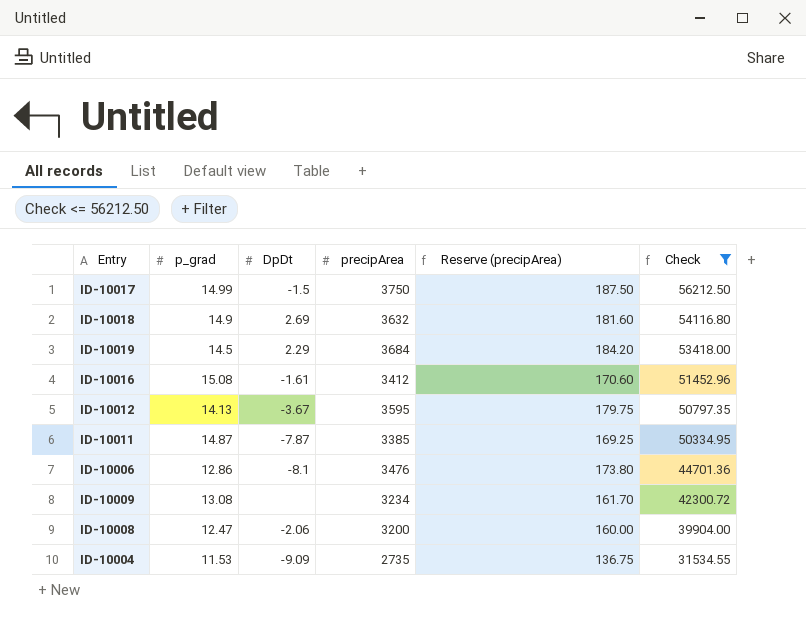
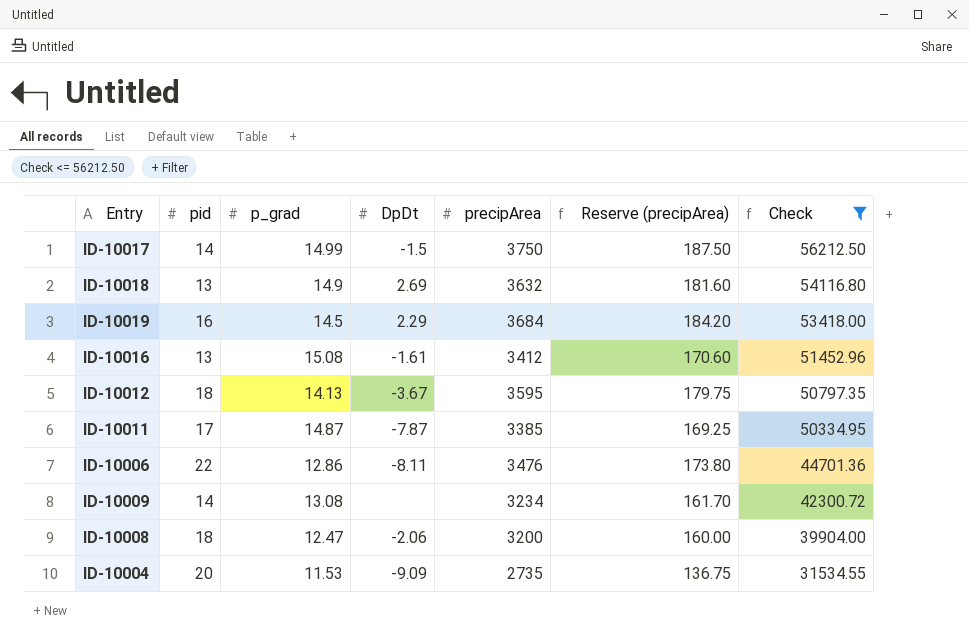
column pid | position: none -> 2
ID-10006 | DpDt: -8.1 -> -8.11

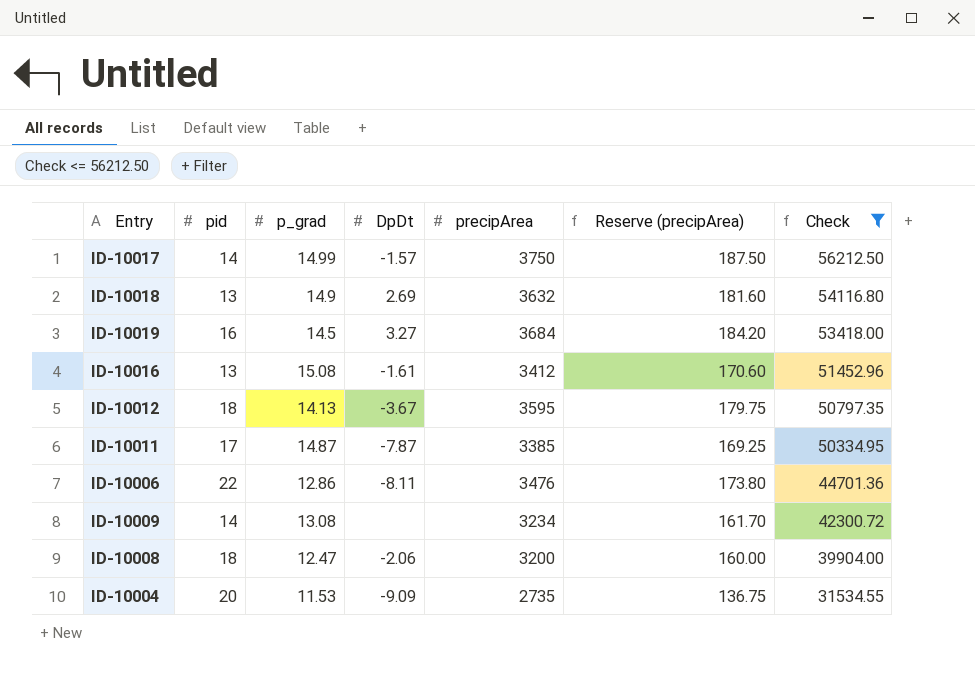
ID-10017 | DpDt: -1.5 -> -1.57
ID-10019 | DpDt: 2.29 -> 3.27

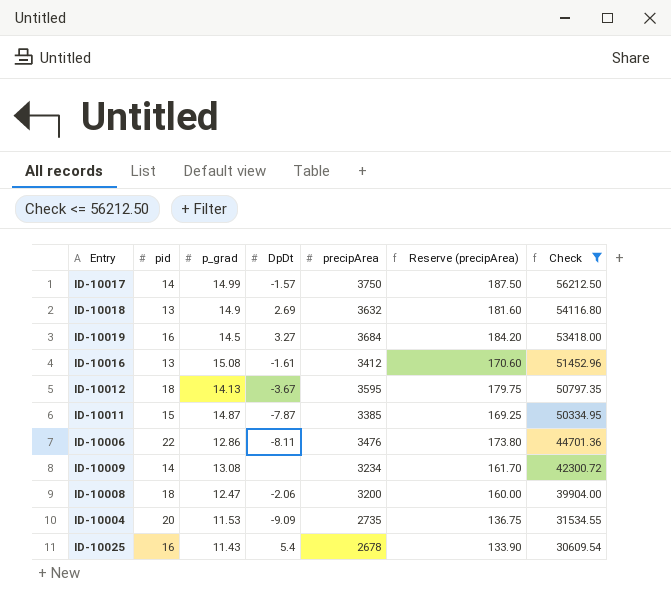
ID-10011 | pid: 17 -> 15
row ID-10025: none -> 16 | 11.43 | 5.4 | 2678 | 133.90 | 30609.54

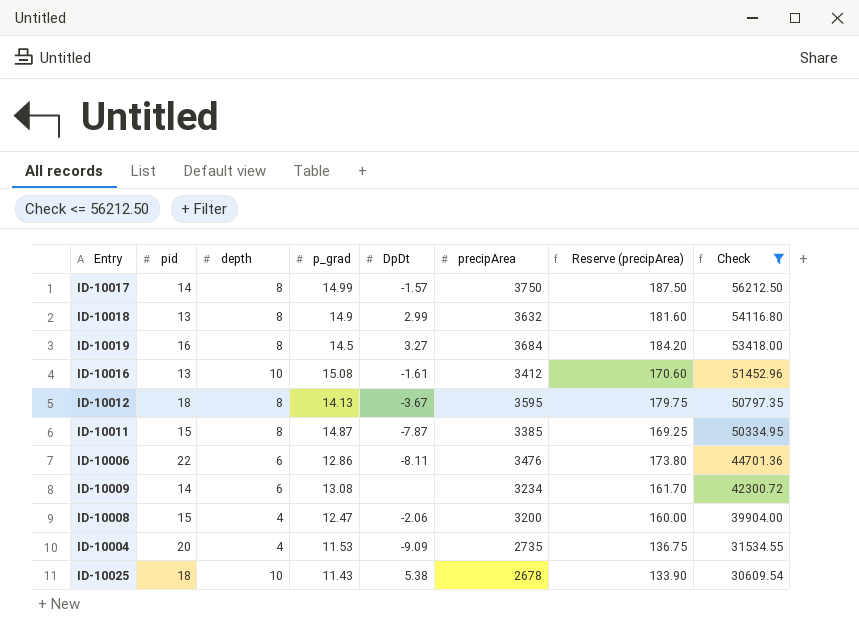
column depth | position: none -> 3
ID-10018 | DpDt: 2.69 -> 2.99
ID-10008 | pid: 18 -> 15
ID-10025 | pid: 16 -> 18
ID-10025 | DpDt: 5.4 -> 5.38

